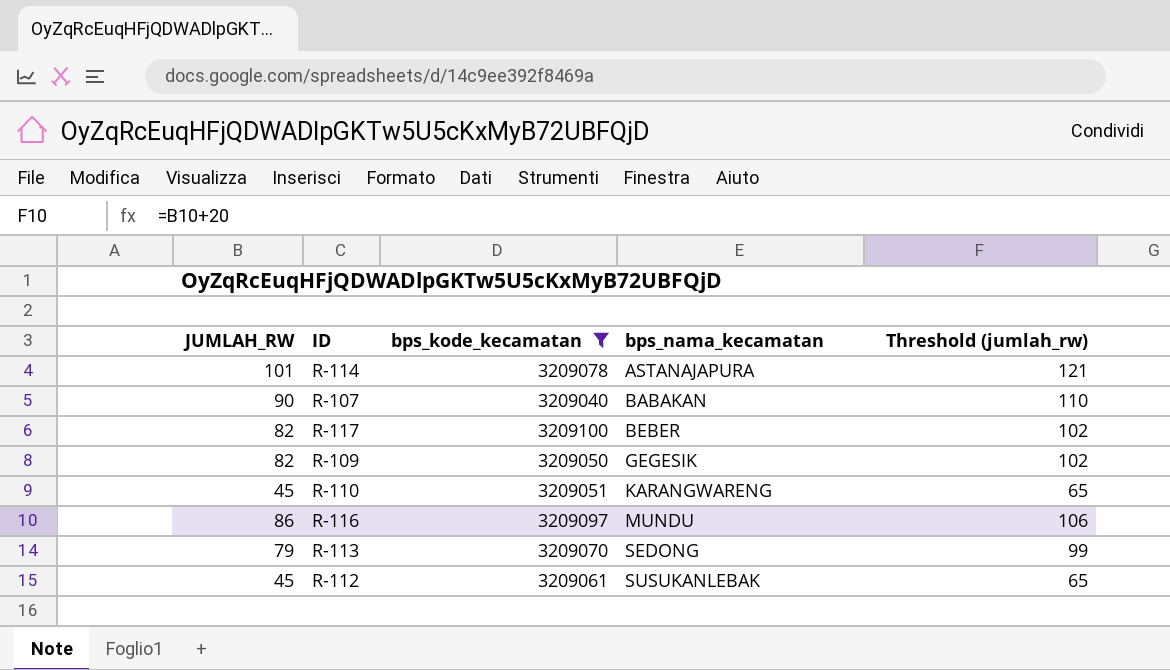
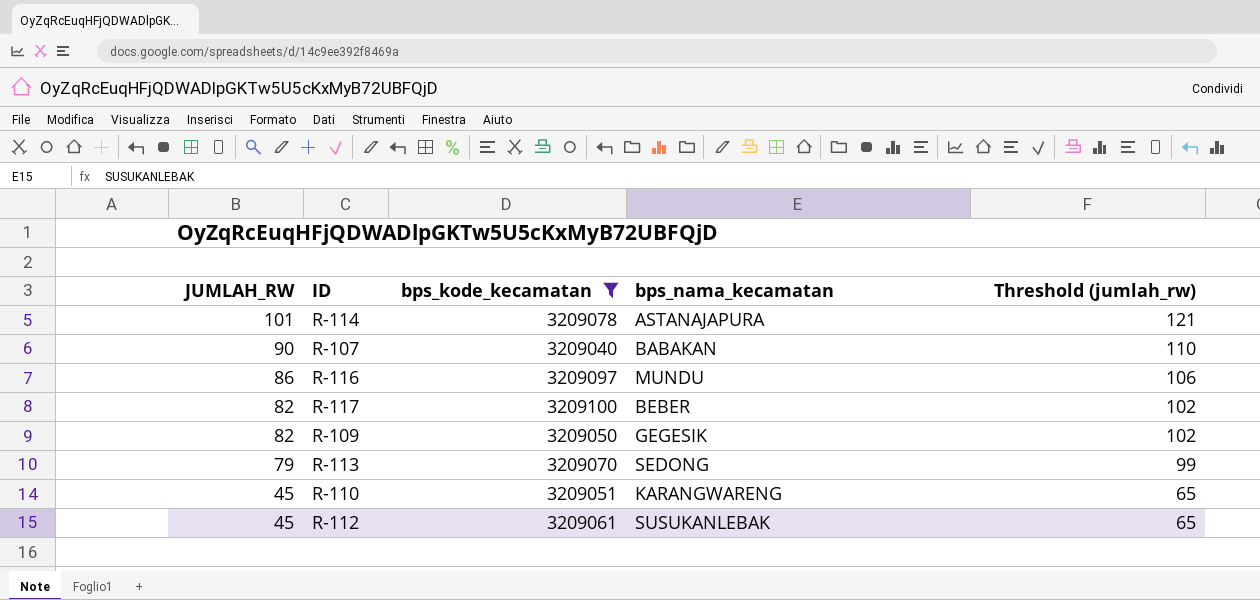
row order: bps_nama_kecamatan ascending -> JUMLAH_RW descending

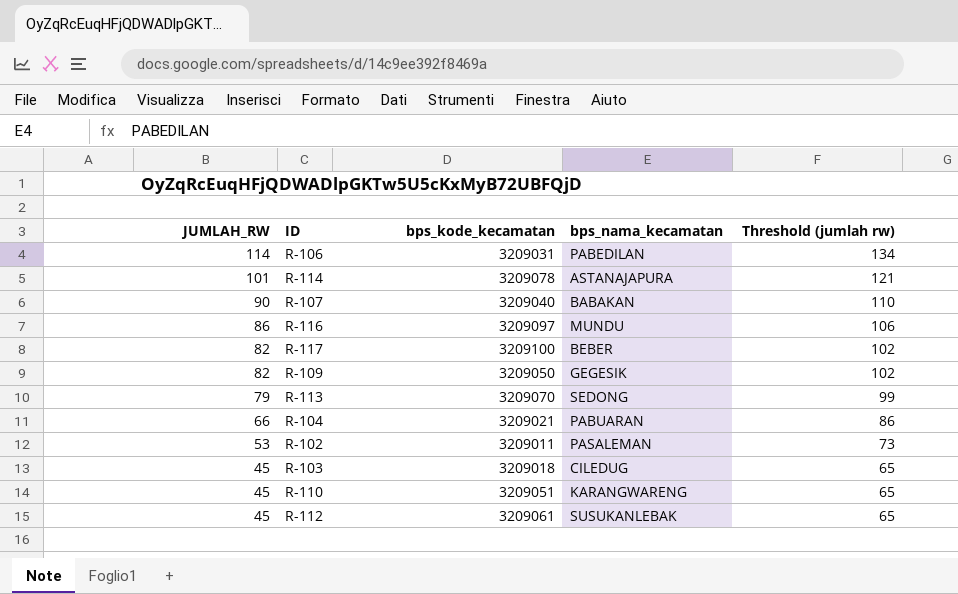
filter: bps_kode_kecamatan >= 3209040 -> none
column name: Threshold (jumlah_rw) -> Threshold (jumlah rw)

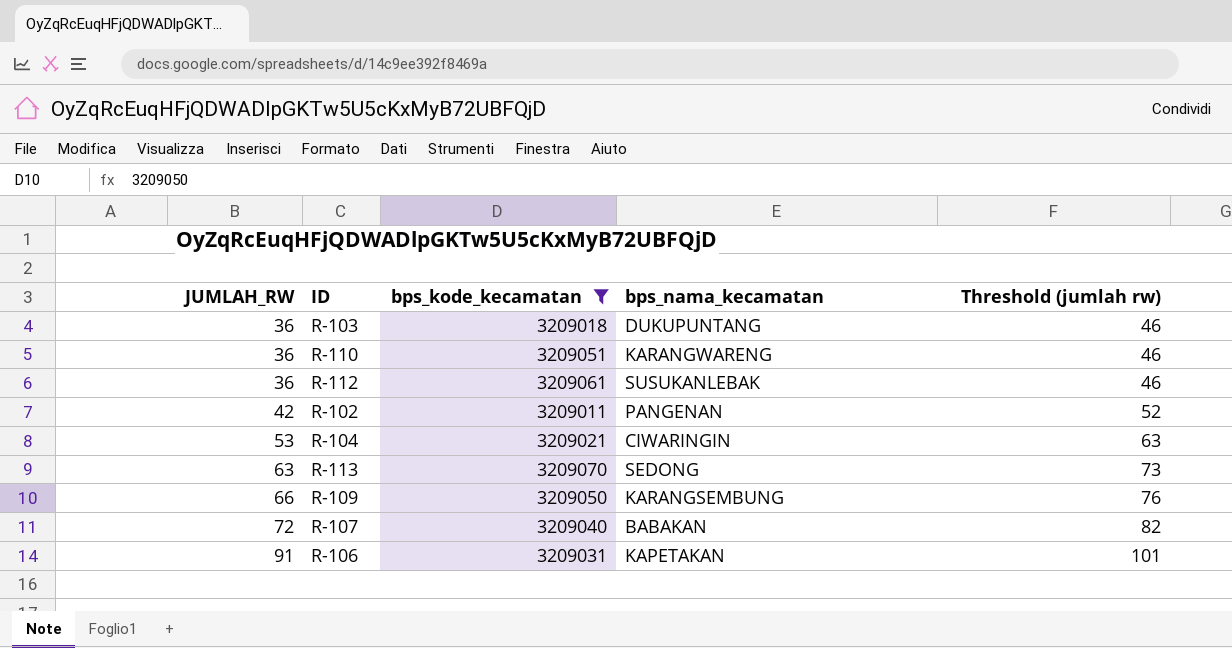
filter: none -> bps_kode_kecamatan <= 3209070
row order: JUMLAH_RW descending -> JUMLAH_RW ascending
column Threshold (jumlah rw) | formula: [JUMLAH_RW] + 20 -> [JUMLAH_RW] + 10
R-103 | JUMLAH_RW: 45 -> 36
R-103 | bps_nama_kecamatan: CILEDUG -> DUKUPUNTANG
R-110 | JUMLAH_RW: 45 -> 36
R-112 | JUMLAH_RW: 45 -> 36
R-102 | JUMLAH_RW: 53 -> 42
R-102 | bps_nama_kecamatan: PASALEMAN -> PANGENAN
R-104 | JUMLAH_RW: 66 -> 53
R-104 | bps_nama_kecamatan: PABUARAN -> CIWARINGIN
R-113 | JUMLAH_RW: 79 -> 63
R-109 | JUMLAH_RW: 82 -> 66
R-109 | bps_nama_kecamatan: GEGESIK -> KARANGSEMBUNG
R-107 | JUMLAH_RW: 90 -> 72
R-106 | JUMLAH_RW: 114 -> 91
R-106 | bps_nama_kecamatan: PABEDILAN -> KAPETAKAN

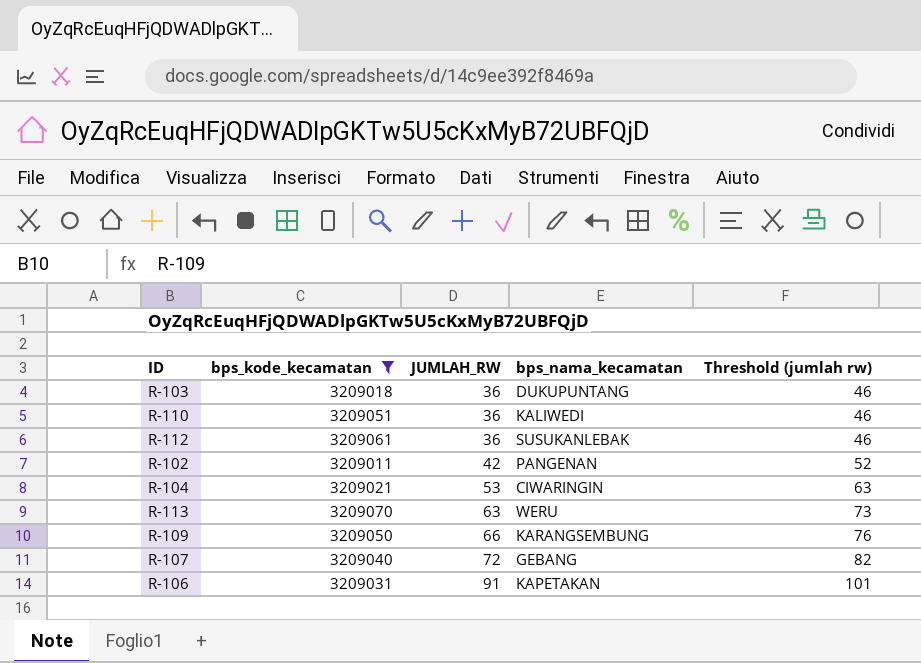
column JUMLAH_RW | position: 1 -> 3
R-110 | bps_nama_kecamatan: KARANGWARENG -> KALIWEDI
R-113 | bps_nama_kecamatan: SEDONG -> WERU
R-107 | bps_nama_kecamatan: BABAKAN -> GEBANG

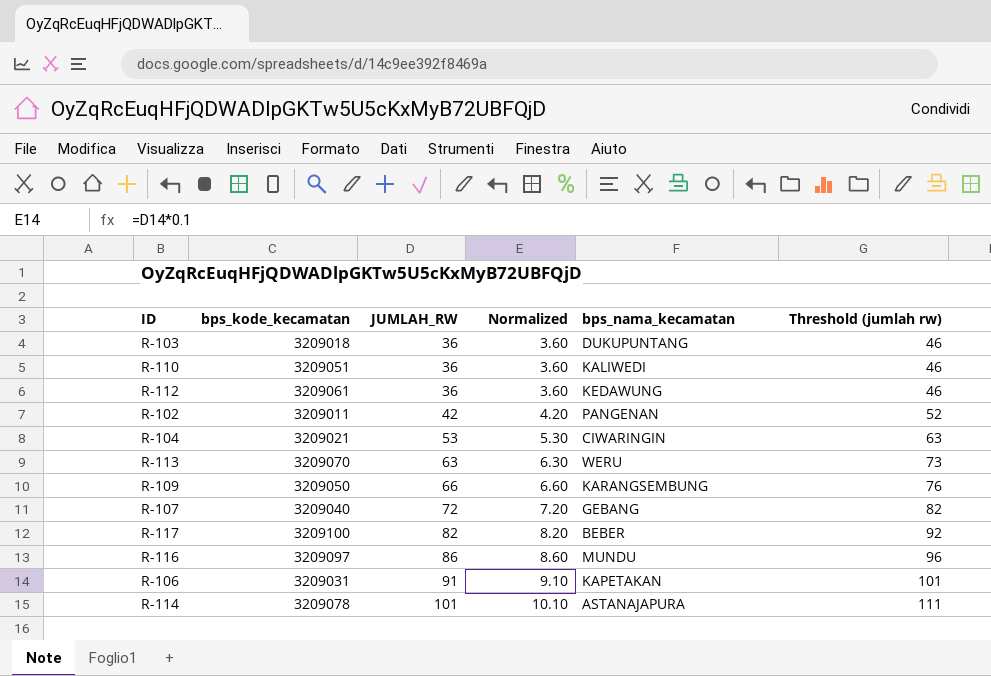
filter: bps_kode_kecamatan <= 3209070 -> none
column Normalized | formula: none -> [JUMLAH_RW] * 0.1
R-112 | bps_nama_kecamatan: SUSUKANLEBAK -> KEDAWUNG

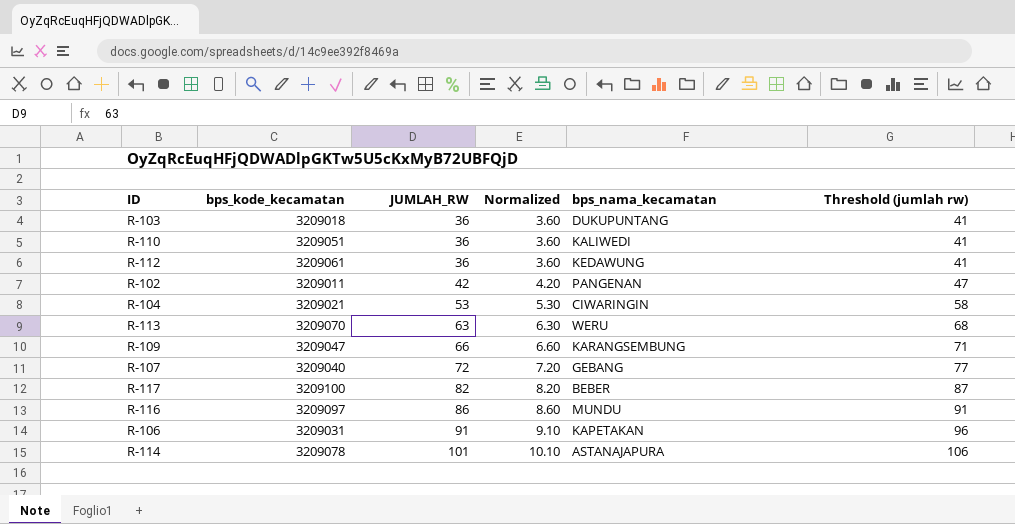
column Threshold (jumlah rw) | formula: [JUMLAH_RW] + 10 -> [JUMLAH_RW] + 5
R-109 | bps_kode_kecamatan: 3209050 -> 3209047

